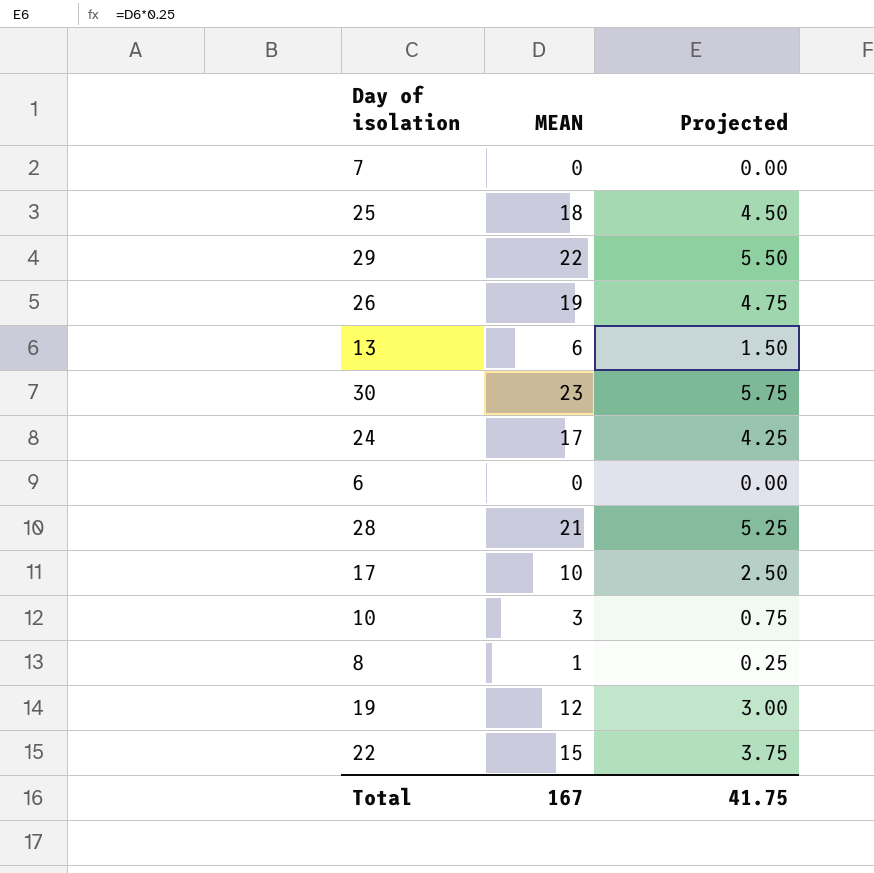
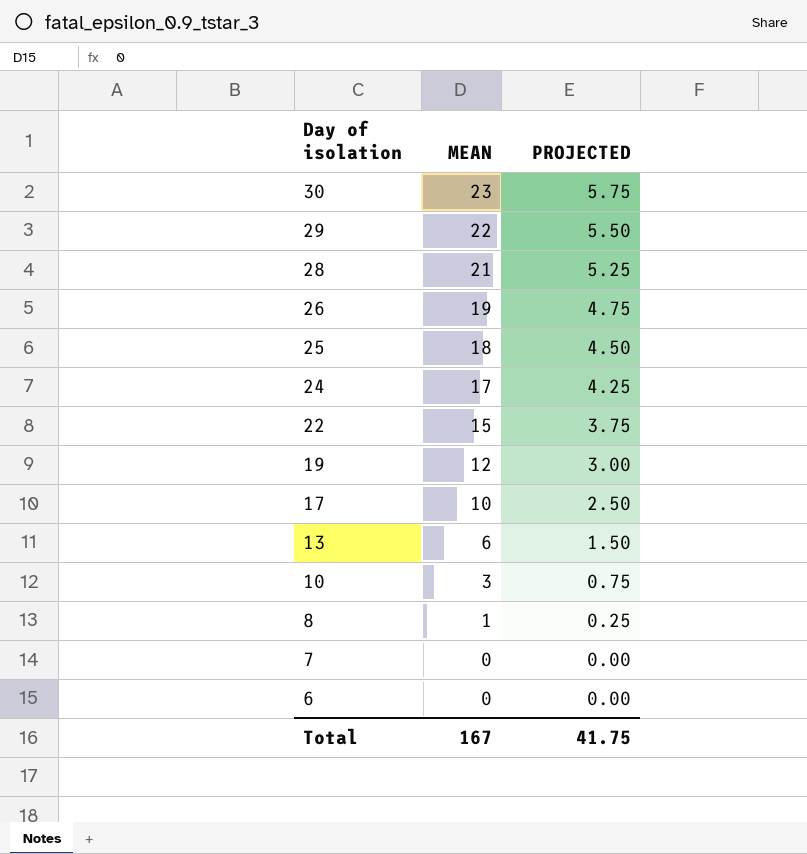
row order: none -> Day of isolation descending
column name: Projected -> PROJECTED

